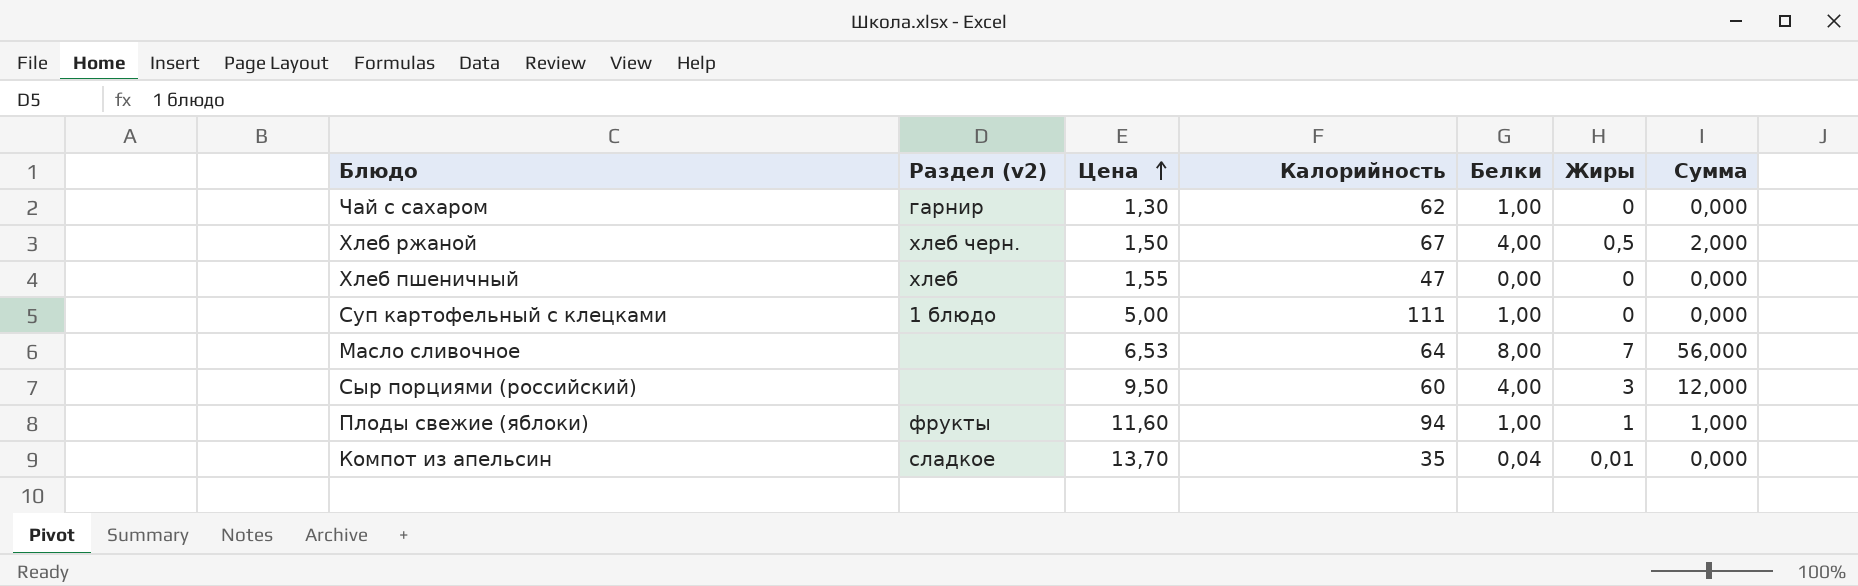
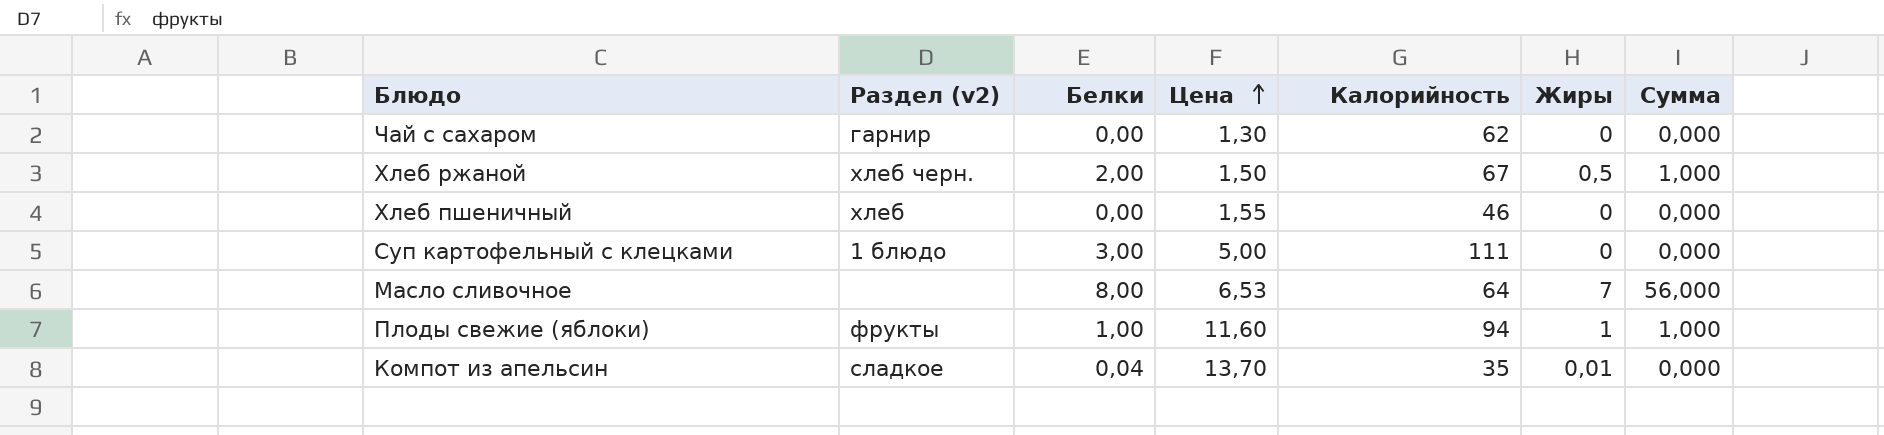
column Белки | position: 5 -> 3
row Сыр порциями (российский): none | 9,50 | 60 | 4,00 | 3 | 12,000 -> none
Чай с сахаром | Белки: 1,00 -> 0,00
Хлеб ржаной | Белки: 4,00 -> 2,00
Хлеб ржаной | Сумма: 2,000 -> 1,000
Хлеб пшеничный | Калорийность: 47 -> 46
Суп картофельный с клецками | Белки: 1,00 -> 3,00

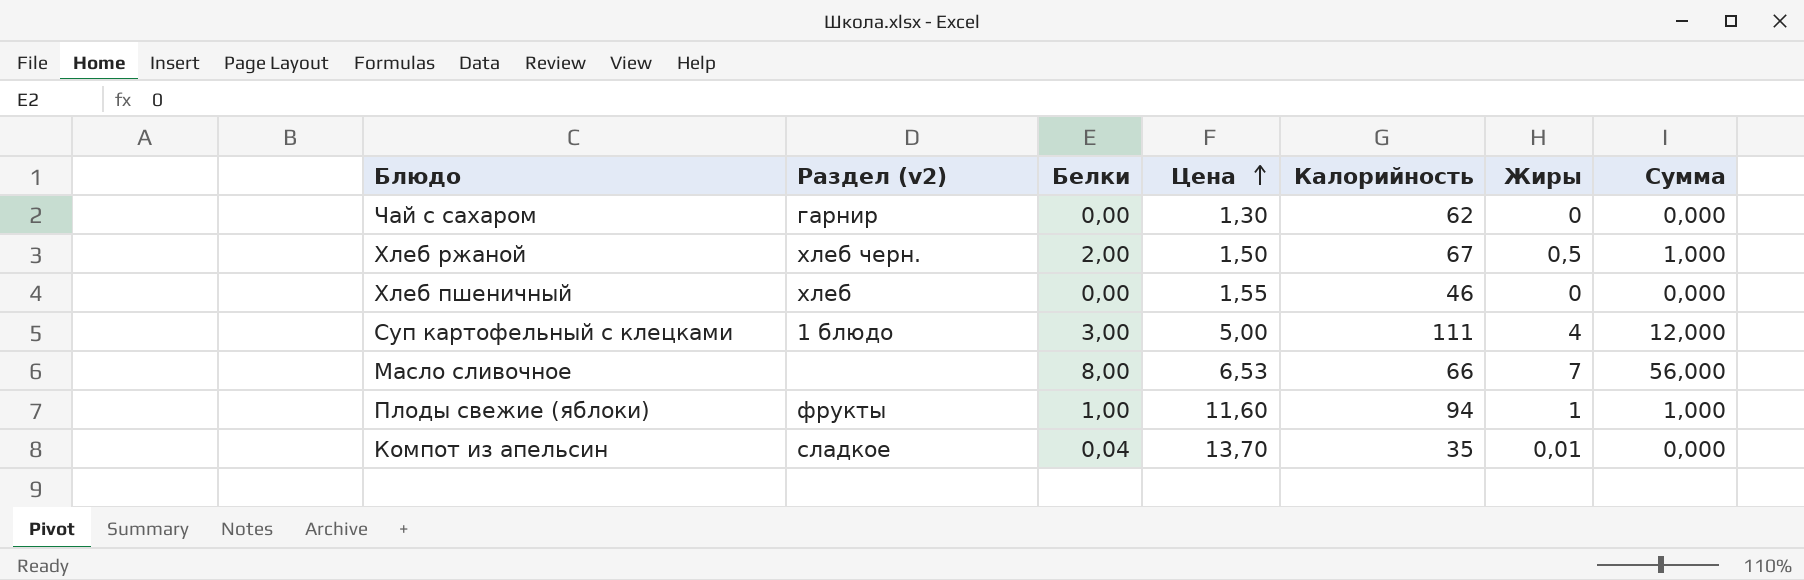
Суп картофельный с клецками | Жиры: 0 -> 4
Суп картофельный с клецками | Сумма: 0,000 -> 12,000
Масло сливочное | Калорийность: 64 -> 66

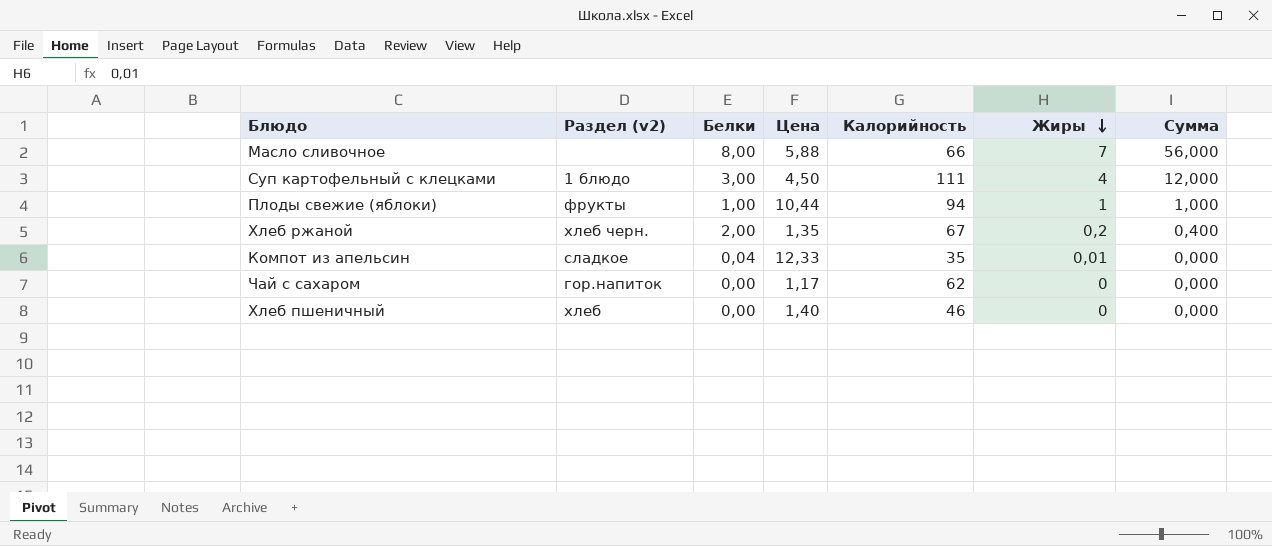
row order: Цена ascending -> Жиры descending
Масло сливочное | Цена: 6,53 -> 5,88
Суп картофельный с клецками | Цена: 5,00 -> 4,50
Плоды свежие (яблоки) | Цена: 11,60 -> 10,44
Хлеб ржаной | Цена: 1,50 -> 1,35
Хлеб ржаной | Жиры: 0,5 -> 0,2
Хлеб ржаной | Сумма: 1,000 -> 0,400
Компот из апельсин | Цена: 13,70 -> 12,33
Чай с сахаром | Раздел (v2): гарнир -> гор.напиток
Чай с сахаром | Цена: 1,30 -> 1,17
Хлеб пшеничный | Цена: 1,55 -> 1,40

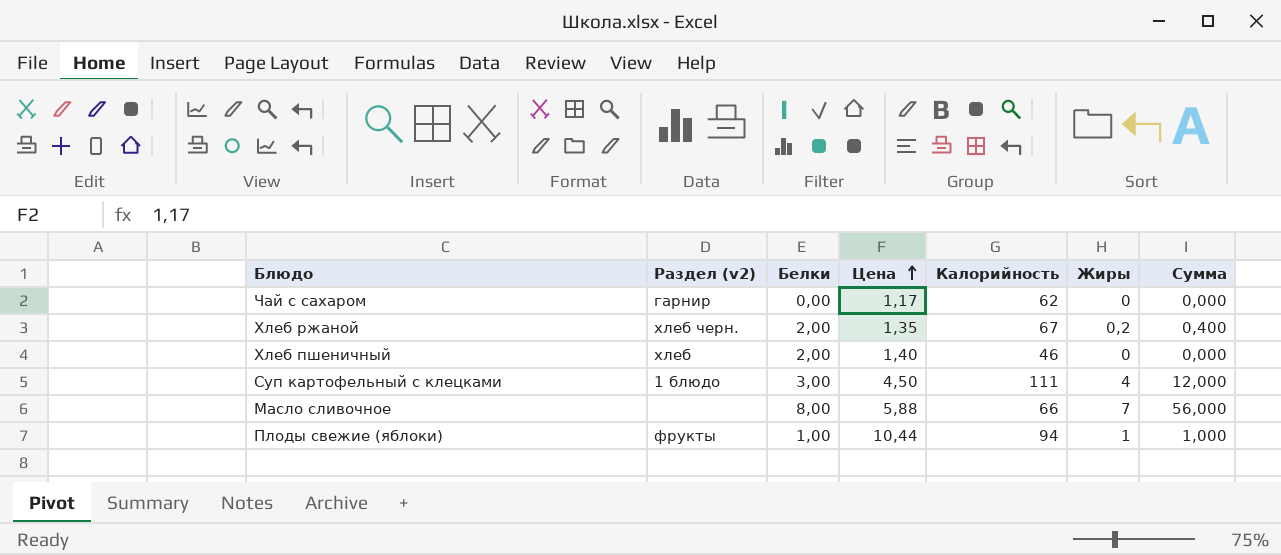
row order: Жиры descending -> Цена ascending
row Компот из апельсин: сладкое | 0,04 | 12,33 | 35 | 0,01 | 0,000 -> none
Чай с сахаром | Раздел (v2): гор.напиток -> гарнир
Хлеб пшеничный | Белки: 0,00 -> 2,00

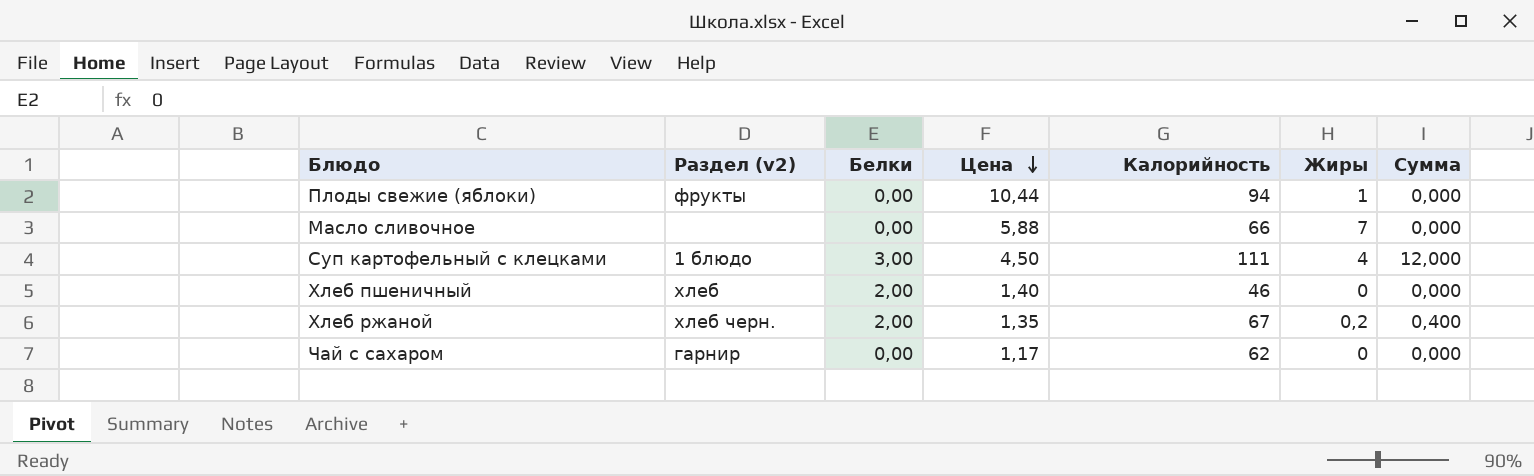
row order: Цена ascending -> Цена descending
Плоды свежие (яблоки) | Белки: 1,00 -> 0,00
Плоды свежие (яблоки) | Сумма: 1,000 -> 0,000
Масло сливочное | Белки: 8,00 -> 0,00
Масло сливочное | Сумма: 56,000 -> 0,000

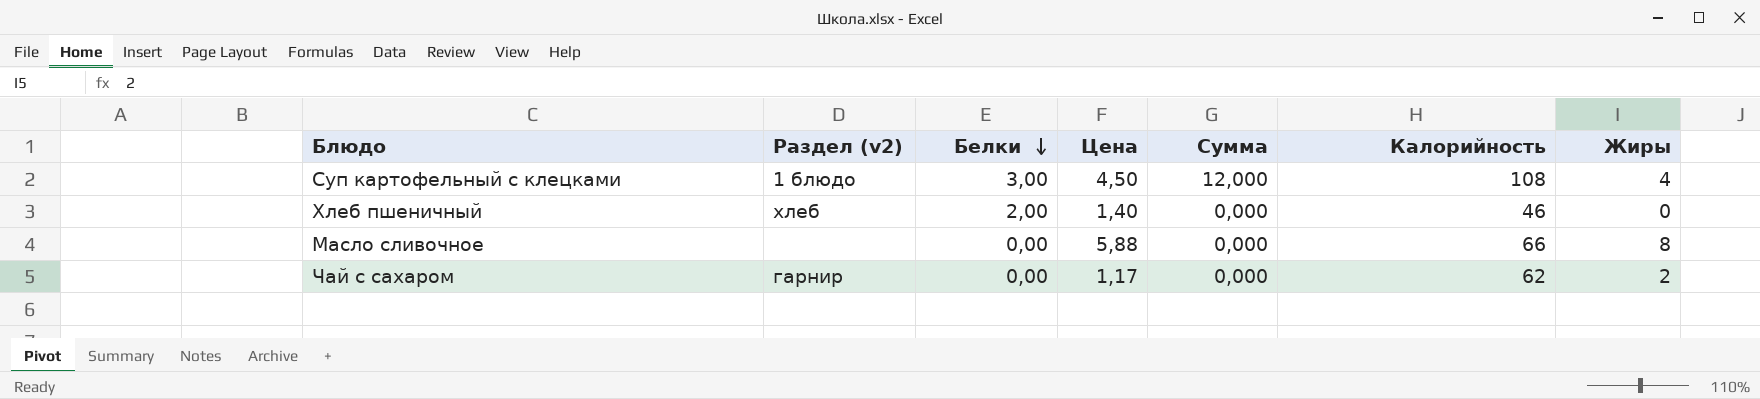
row order: Цена descending -> Белки descending
column Сумма | position: 7 -> 5
row Плоды свежие (яблоки): фрукты | 0,00 | 10,44 | 94 | 1 | 0,000 -> none
row Хлеб ржаной: хлеб черн. | 2,00 | 1,35 | 67 | 0,2 | 0,400 -> none
Суп картофельный с клецками | Калорийность: 111 -> 108
Масло сливочное | Жиры: 7 -> 8
Чай с сахаром | Жиры: 0 -> 2

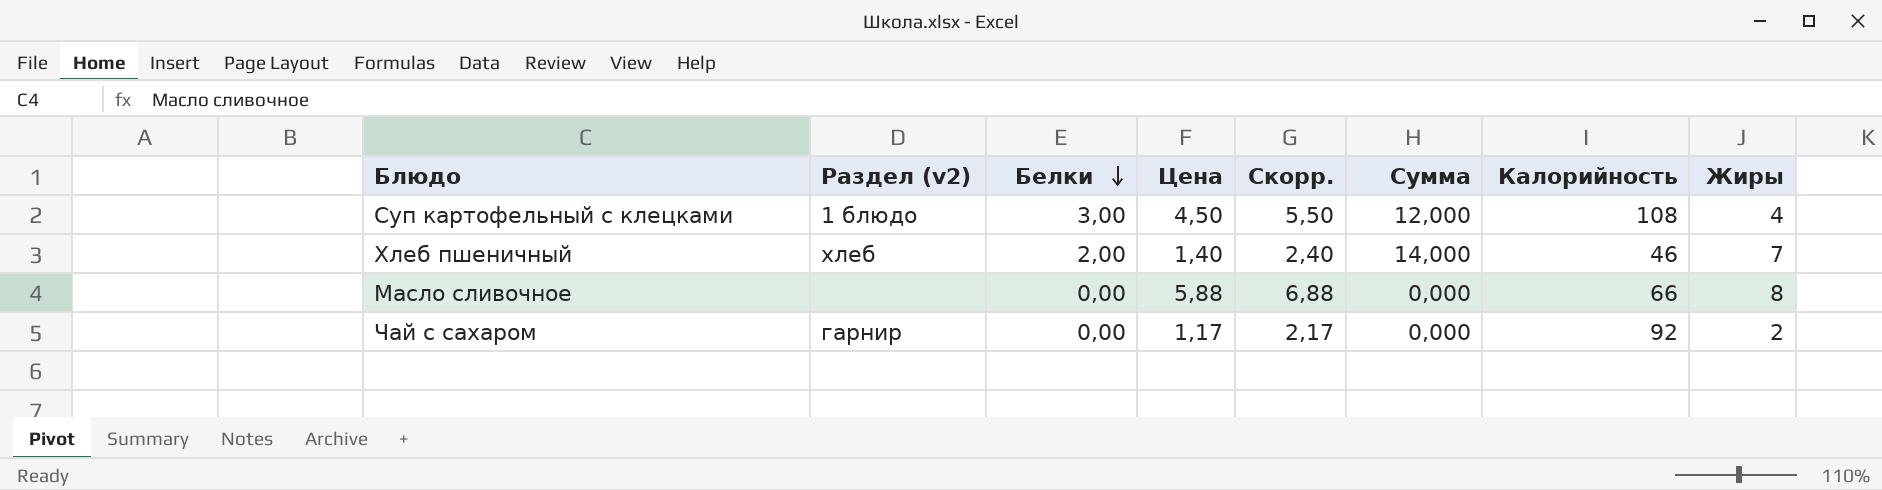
column Скорр. | formula: none -> [Цена] + 1
Хлеб пшеничный | Сумма: 0,000 -> 14,000
Хлеб пшеничный | Жиры: 0 -> 7
Чай с сахаром | Калорийность: 62 -> 92

